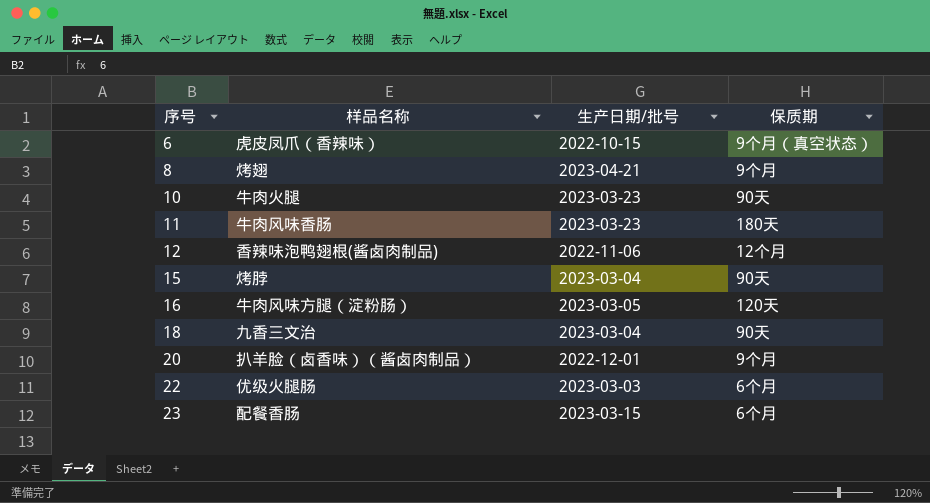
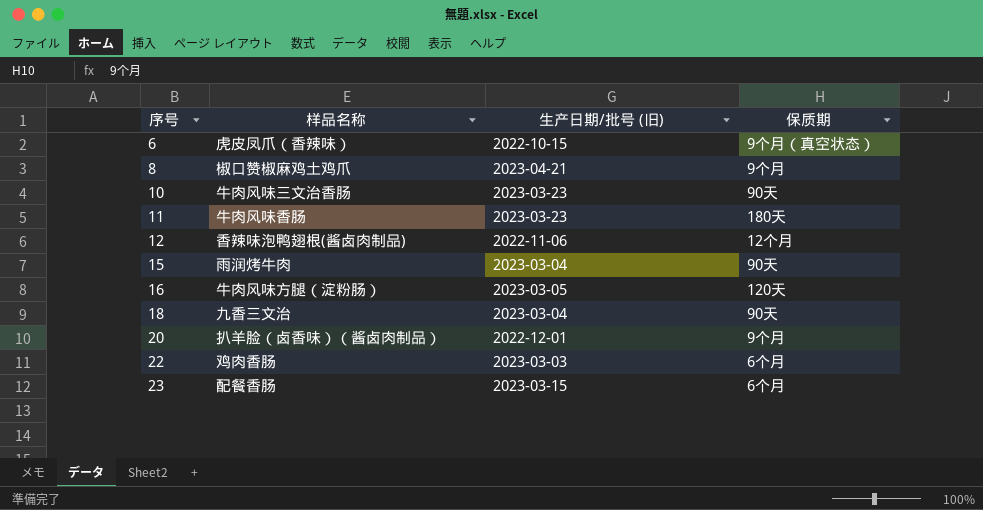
column name: 生产日期/批号 -> 生产日期/批号 (旧)
8 | 样品名称: 烤翅 -> 椒口赞椒麻鸡土鸡爪
10 | 样品名称: 牛肉火腿 -> 牛肉风味三文治香肠
15 | 样品名称: 烤脖 -> 雨润烤牛肉
22 | 样品名称: 优级火腿肠 -> 鸡肉香肠

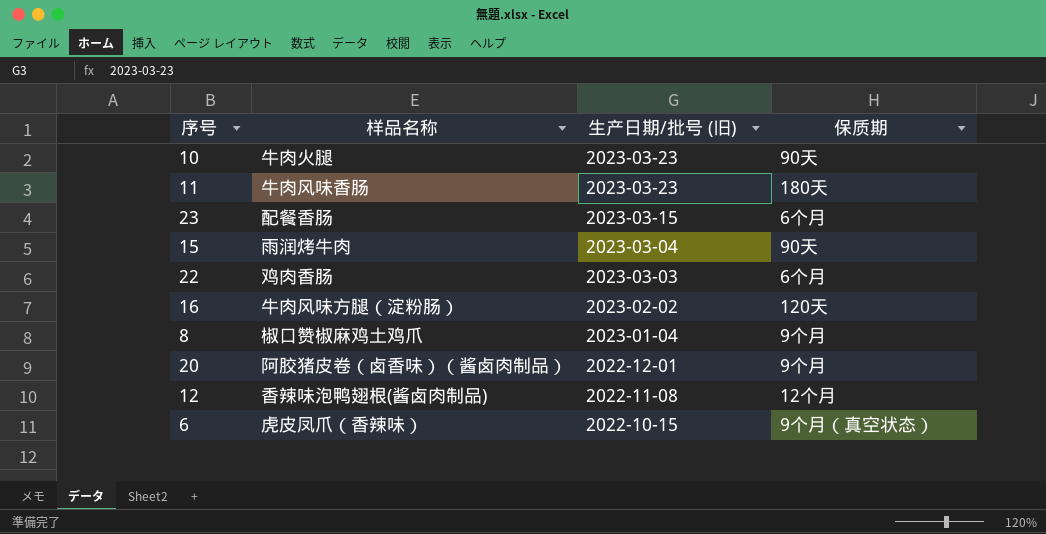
row order: 序号 ascending -> 生产日期/批号 (旧) descending
row 18: 九香三文治 | 2023-03-04 | 90天 -> none
10 | 样品名称: 牛肉风味三文治香肠 -> 牛肉火腿
16 | 生产日期/批号 (旧): 2023-03-05 -> 2023-02-02
8 | 生产日期/批号 (旧): 2023-04-21 -> 2023-01-04
20 | 样品名称: 扒羊脸（卤香味）（酱卤肉制品） -> 阿胶猪皮卷（卤香味）（酱卤肉制品）
12 | 生产日期/批号 (旧): 2022-11-06 -> 2022-11-08

